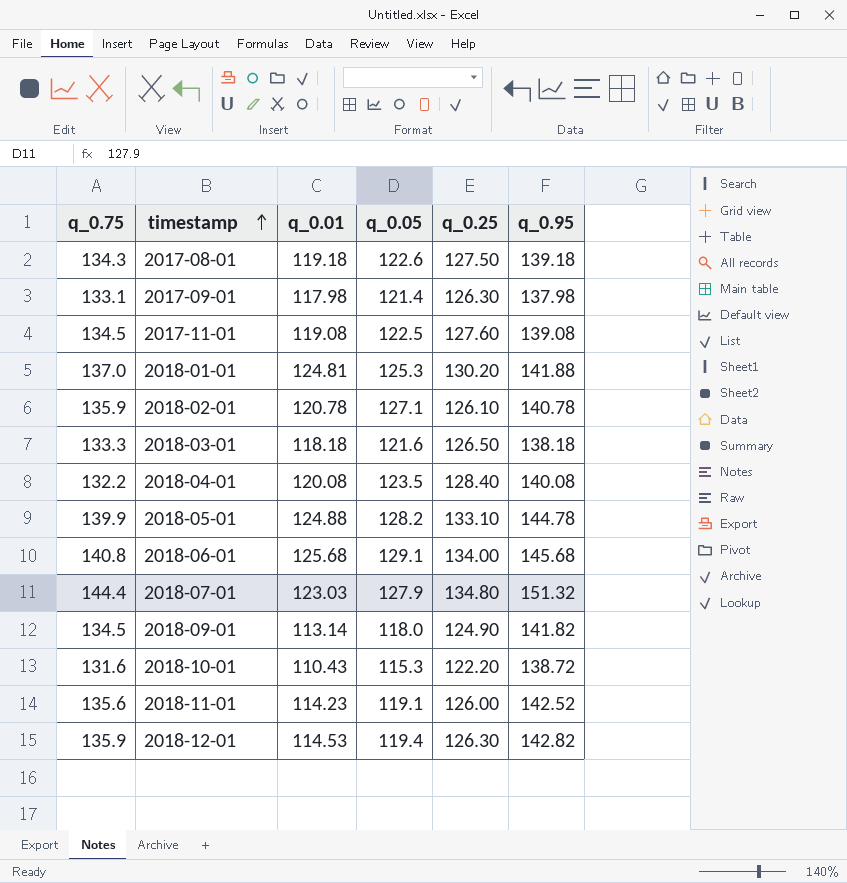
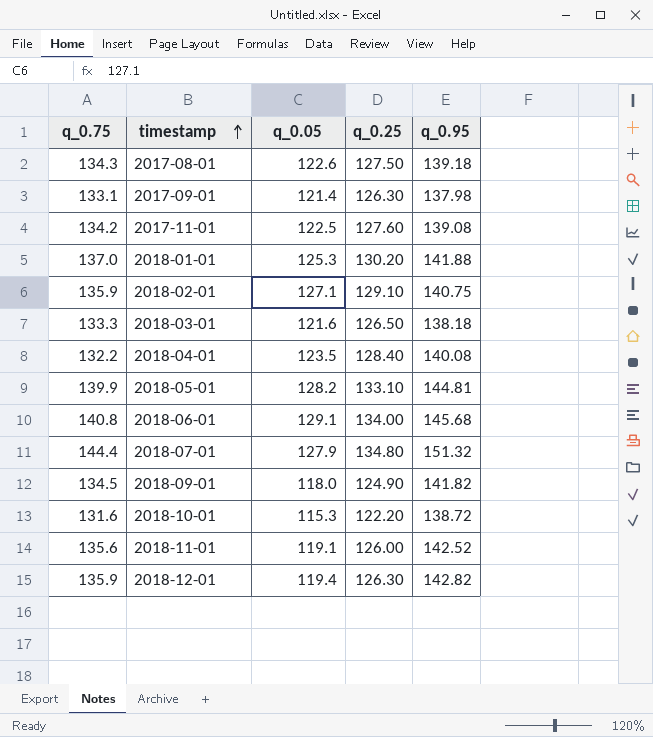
column q_0.01 | position: 3 -> none
2017-11-01 | q_0.75: 134.5 -> 134.2
2018-02-01 | q_0.25: 126.10 -> 129.10
2018-02-01 | q_0.95: 140.78 -> 140.75
2018-05-01 | q_0.95: 144.78 -> 144.81

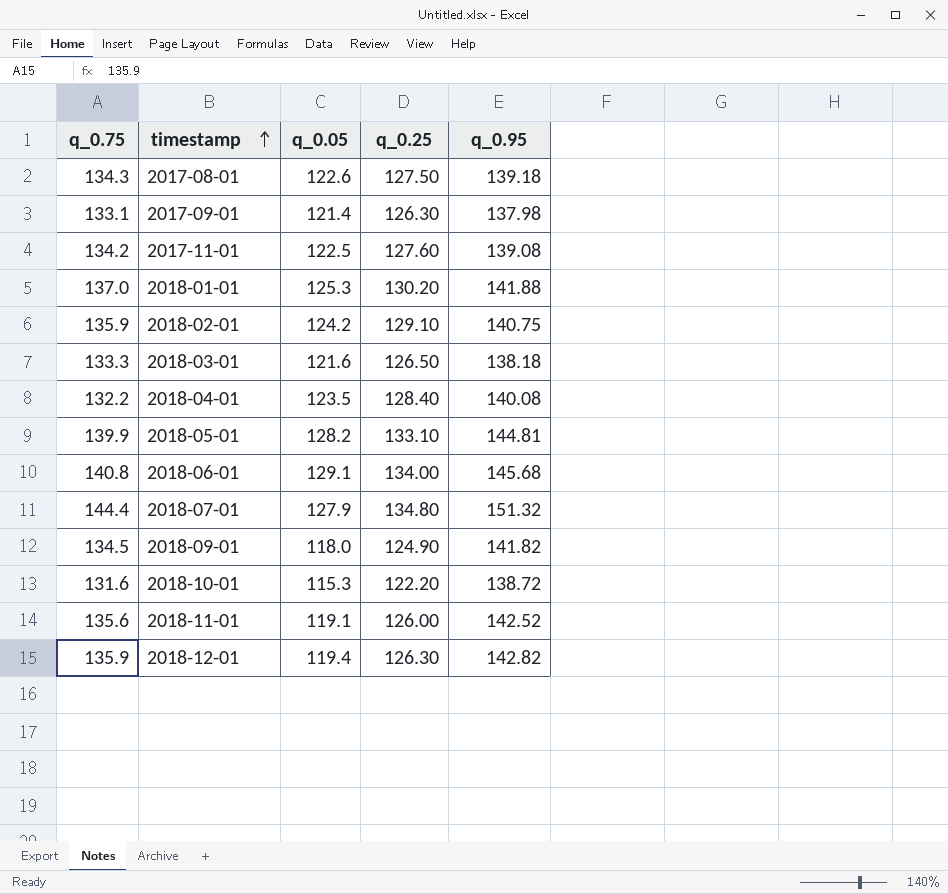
2018-02-01 | q_0.05: 127.1 -> 124.2

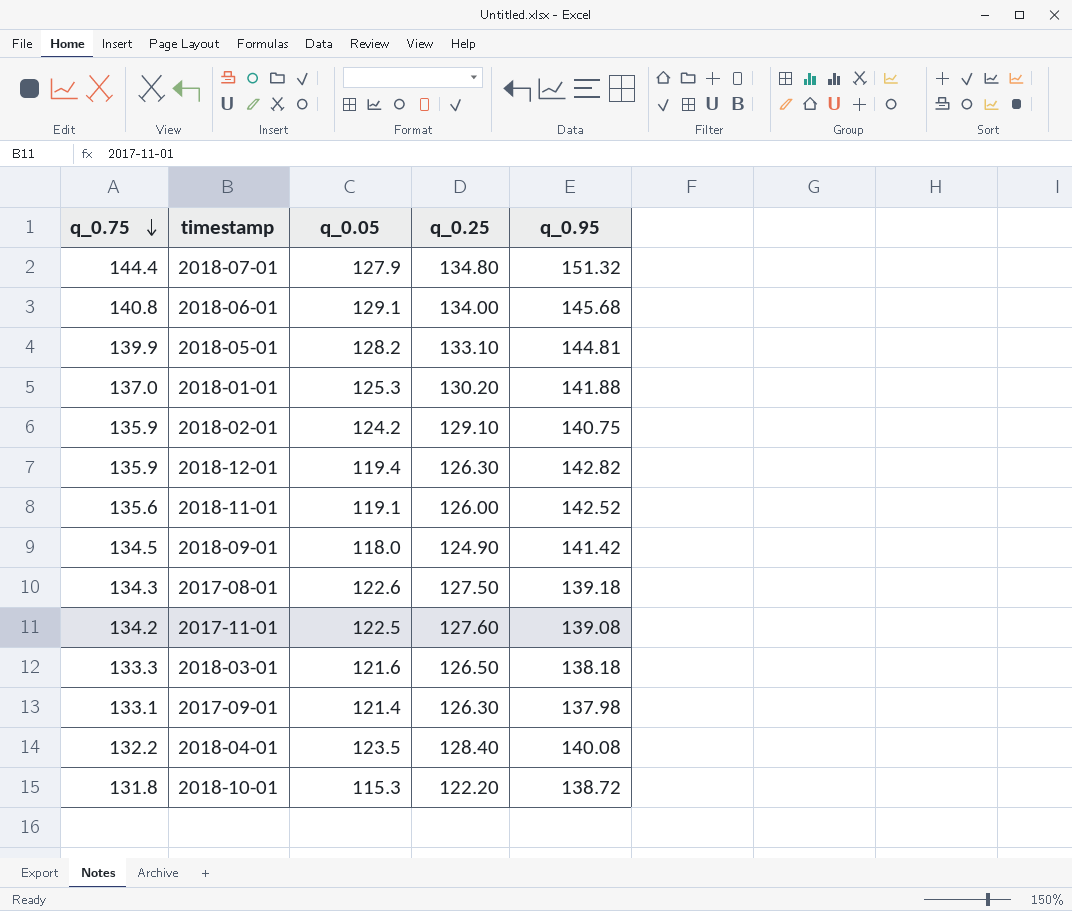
row order: timestamp ascending -> q_0.75 descending
2018-09-01 | q_0.95: 141.82 -> 141.42
2018-10-01 | q_0.75: 131.6 -> 131.8

